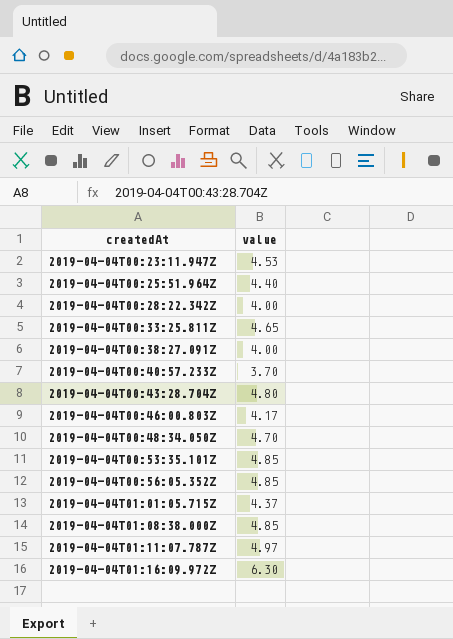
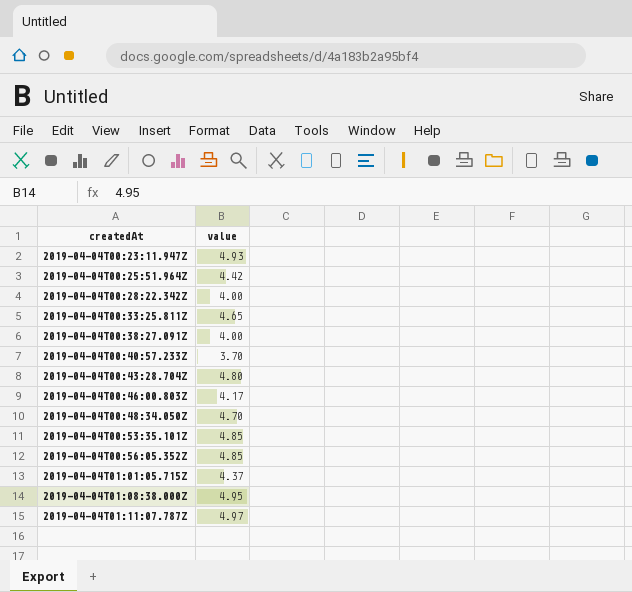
row 2019-04-04T01:16:09.972Z: 6.30 -> none
2019-04-04T00:23:11.947Z | value: 4.53 -> 4.93
2019-04-04T00:25:51.964Z | value: 4.40 -> 4.42
2019-04-04T01:08:38.000Z | value: 4.85 -> 4.95

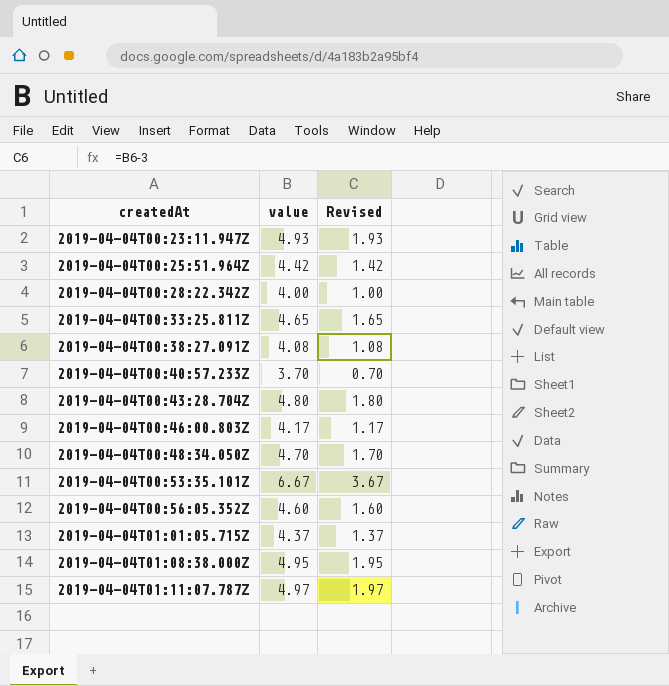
column Revised | formula: none -> [value] - 3
2019-04-04T00:38:27.091Z | value: 4.00 -> 4.08
2019-04-04T00:53:35.101Z | value: 4.85 -> 6.67
2019-04-04T00:56:05.352Z | value: 4.85 -> 4.60

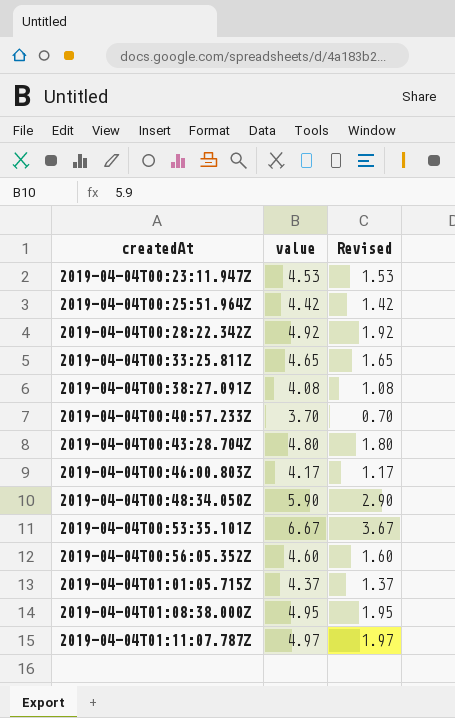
2019-04-04T00:23:11.947Z | value: 4.93 -> 4.53
2019-04-04T00:23:11.947Z | Revised: 1.93 -> 1.53
2019-04-04T00:28:22.342Z | value: 4.00 -> 4.92
2019-04-04T00:28:22.342Z | Revised: 1.00 -> 1.92
2019-04-04T00:48:34.050Z | value: 4.70 -> 5.90
2019-04-04T00:48:34.050Z | Revised: 1.70 -> 2.90

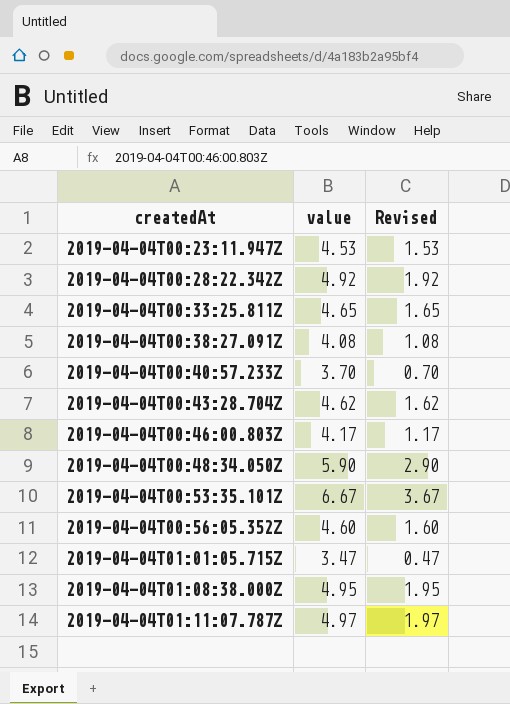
row 2019-04-04T00:25:51.964Z: 4.42 | 1.42 -> none
2019-04-04T00:43:28.704Z | value: 4.80 -> 4.62
2019-04-04T00:43:28.704Z | Revised: 1.80 -> 1.62
2019-04-04T01:01:05.715Z | value: 4.37 -> 3.47
2019-04-04T01:01:05.715Z | Revised: 1.37 -> 0.47

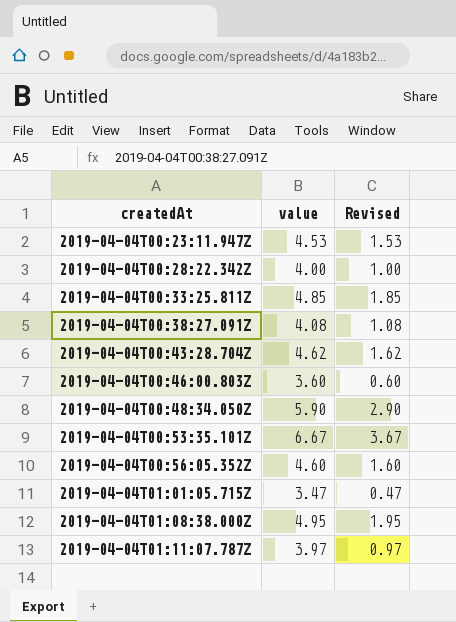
row 2019-04-04T00:40:57.233Z: 3.70 | 0.70 -> none
2019-04-04T00:28:22.342Z | value: 4.92 -> 4.00
2019-04-04T00:28:22.342Z | Revised: 1.92 -> 1.00
2019-04-04T00:33:25.811Z | value: 4.65 -> 4.85
2019-04-04T00:33:25.811Z | Revised: 1.65 -> 1.85
2019-04-04T00:46:00.803Z | value: 4.17 -> 3.60
2019-04-04T00:46:00.803Z | Revised: 1.17 -> 0.60
2019-04-04T01:11:07.787Z | value: 4.97 -> 3.97
2019-04-04T01:11:07.787Z | Revised: 1.97 -> 0.97

